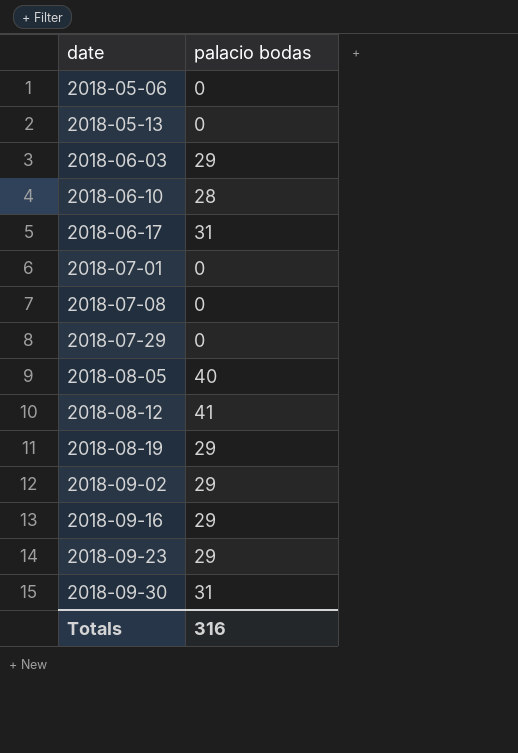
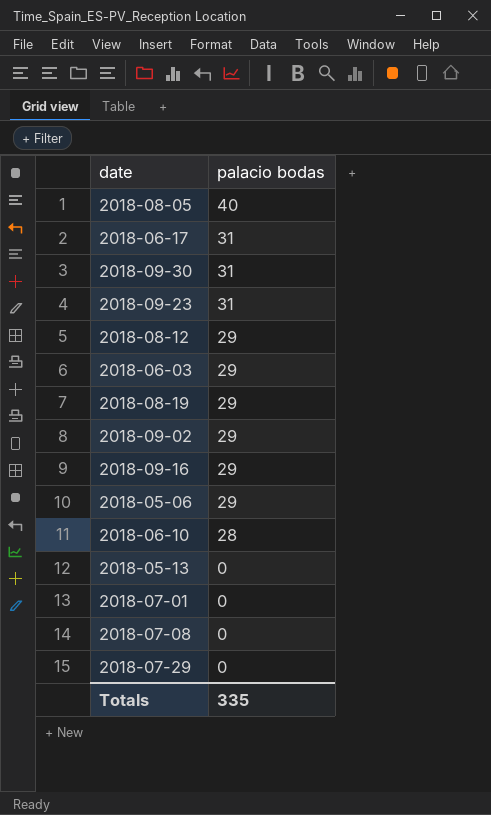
row order: date ascending -> palacio bodas descending
2018-09-23 | palacio bodas: 29 -> 31
2018-08-12 | palacio bodas: 41 -> 29
2018-05-06 | palacio bodas: 0 -> 29
Totals | palacio bodas: 316 -> 335

